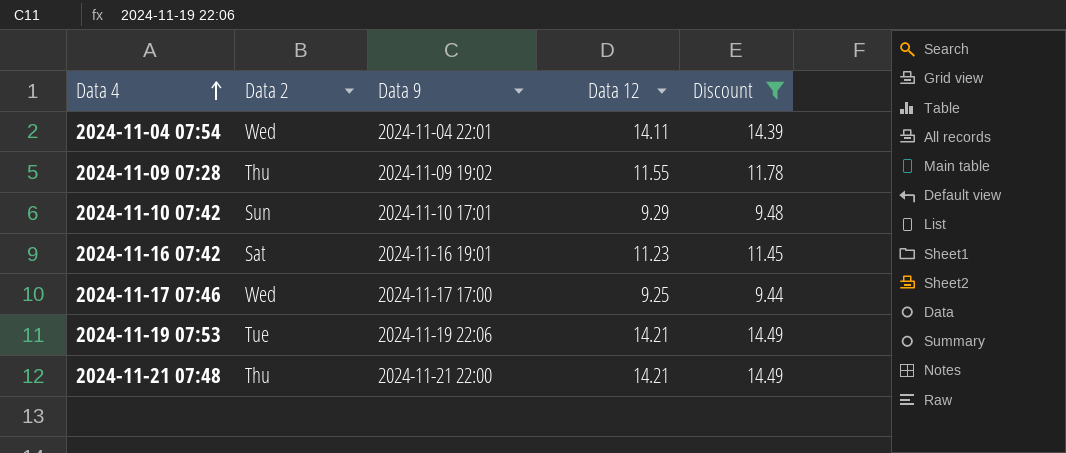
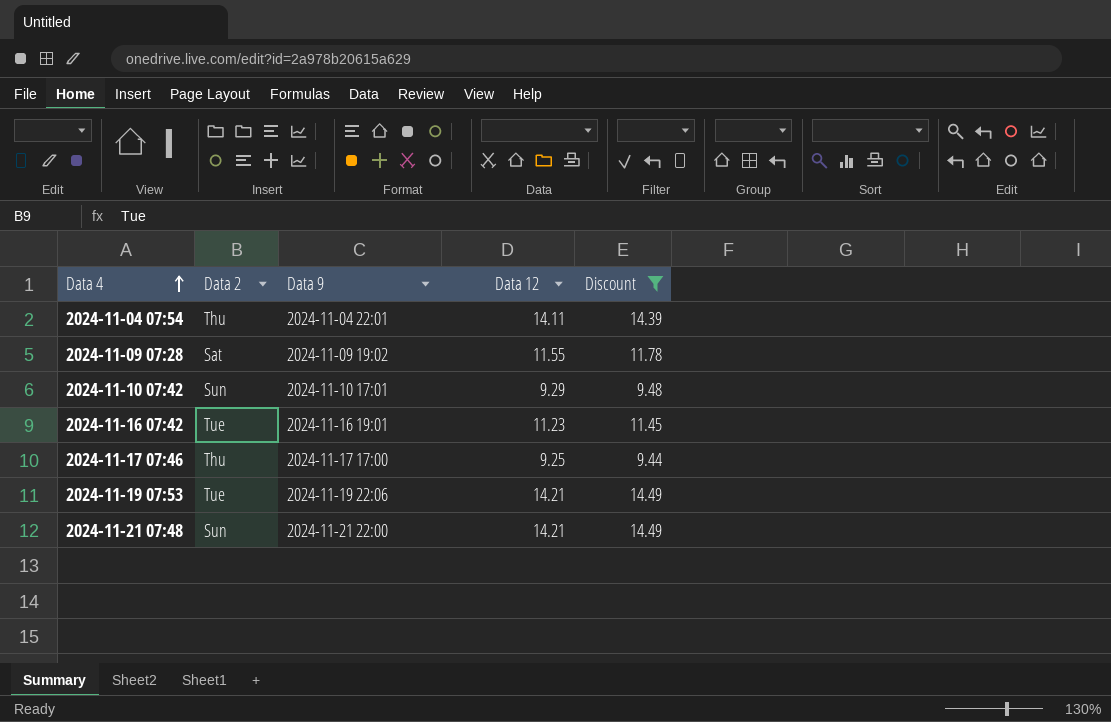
2024-11-04 07:54 | Data 2: Wed -> Thu
2024-11-09 07:28 | Data 2: Thu -> Sat
2024-11-16 07:42 | Data 2: Sat -> Tue
2024-11-17 07:46 | Data 2: Wed -> Thu
2024-11-21 07:48 | Data 2: Thu -> Sun

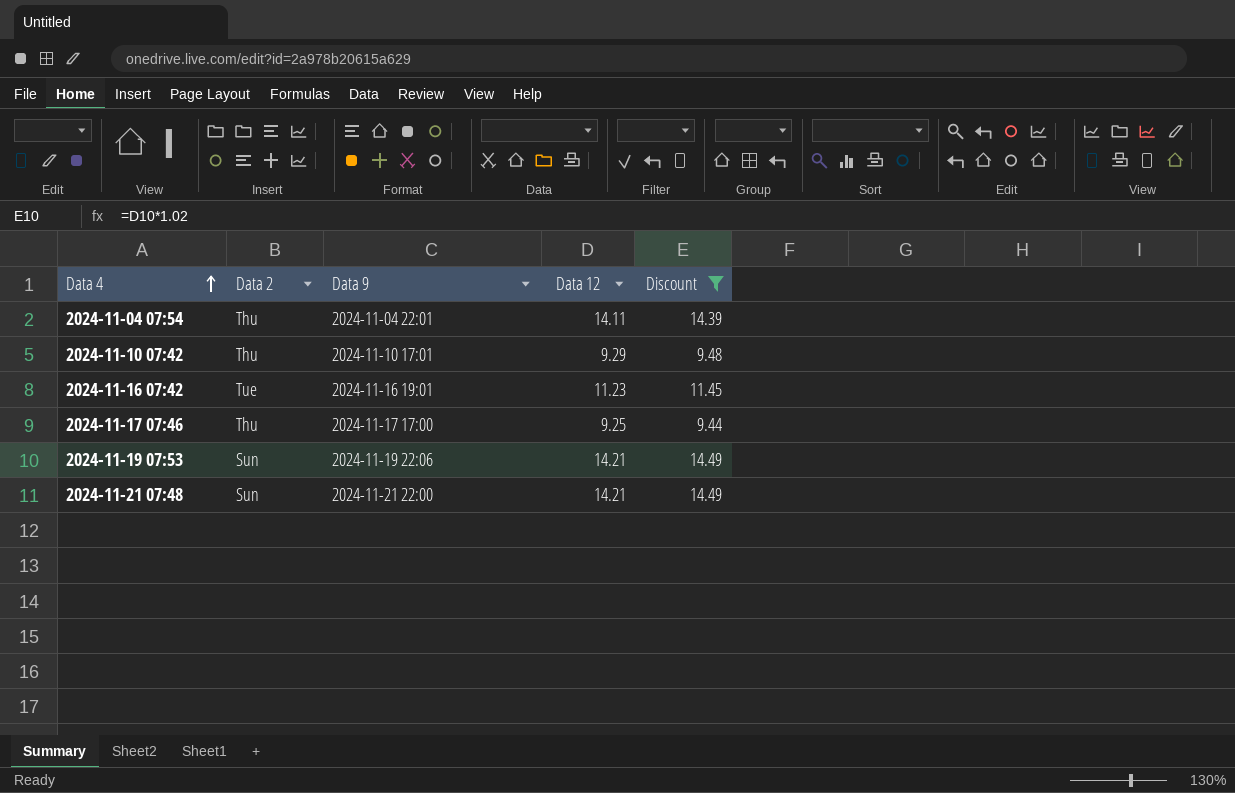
row 2024-11-09 07:28: Sat | 2024-11-09 19:02 | 11.55 | 11.78 -> none
2024-11-10 07:42 | Data 2: Sun -> Thu
2024-11-19 07:53 | Data 2: Tue -> Sun

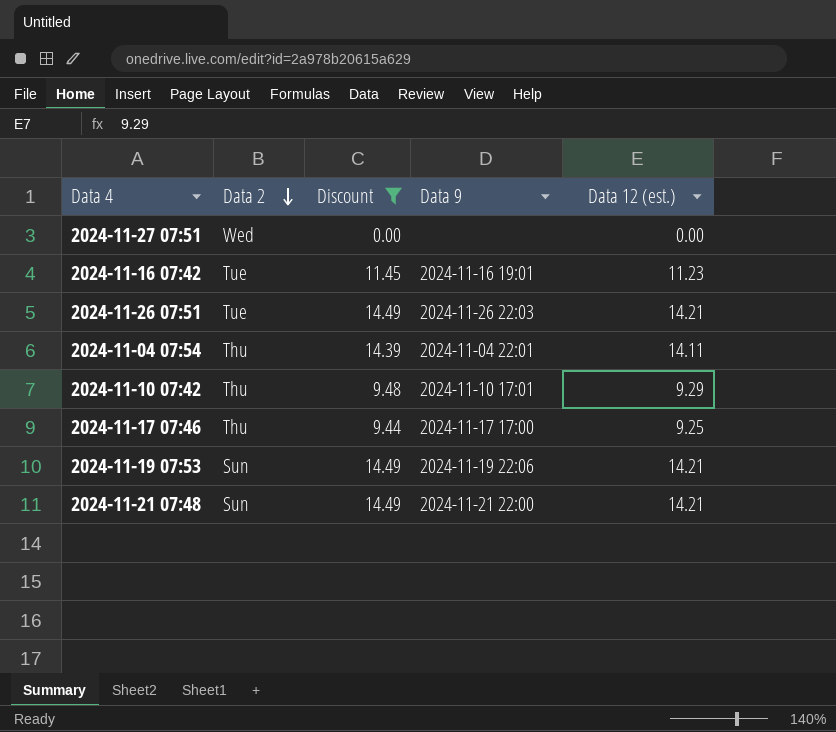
row order: Data 4 ascending -> Data 2 descending
column Discount | position: 5 -> 3
column name: Data 12 -> Data 12 (est.)
row 2024-11-27 07:51: none -> Wed | 0.00 | none | 0.00
row 2024-11-26 07:51: none -> Tue | 14.49 | 2024-11-26 22:03 | 14.21

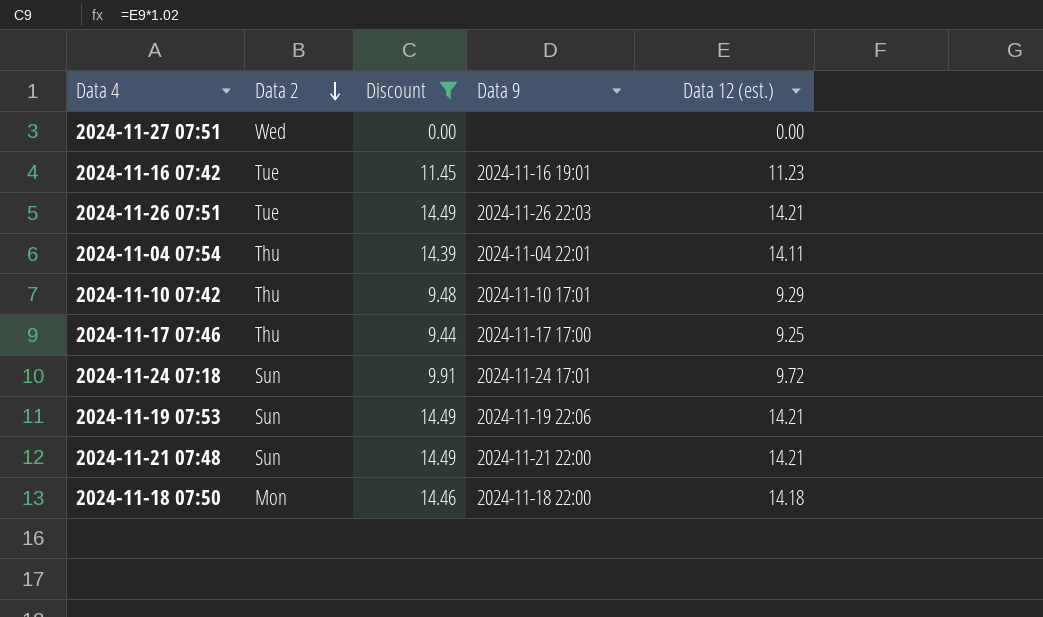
row 2024-11-24 07:18: none -> Sun | 9.91 | 2024-11-24 17:01 | 9.72
row 2024-11-18 07:50: none -> Mon | 14.46 | 2024-11-18 22:00 | 14.18

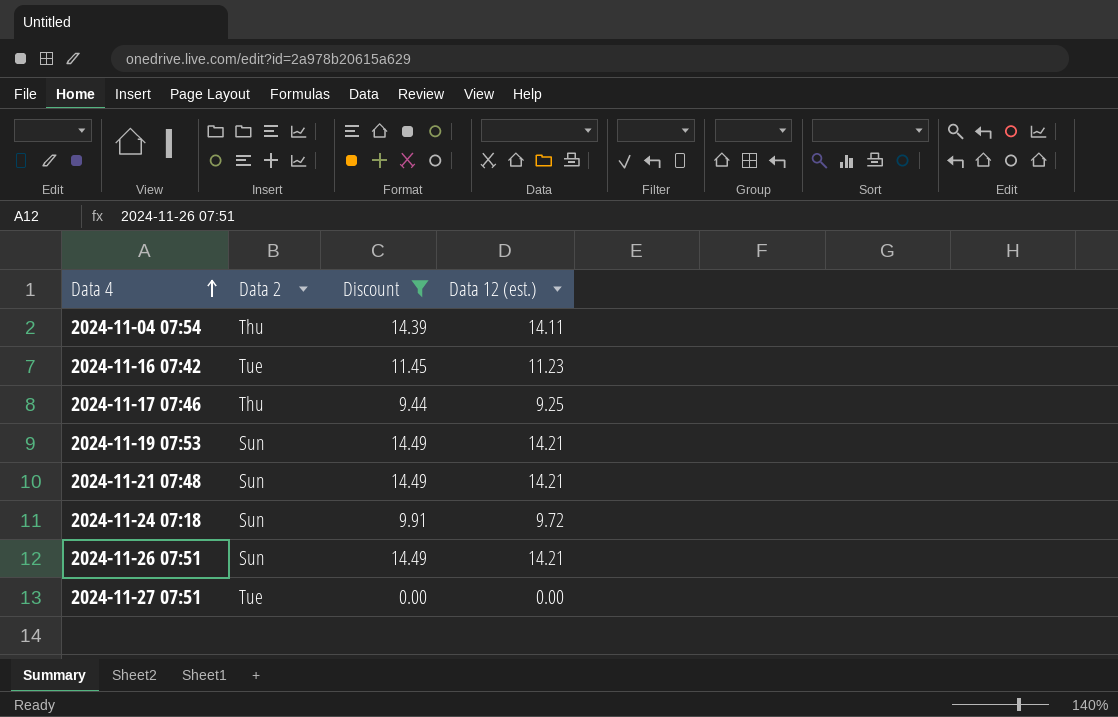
row order: Data 2 descending -> Data 4 ascending
column Data 9 | position: 4 -> none
row 2024-11-10 07:42: Thu | 9.48 | 2024-11-10 17:01 | 9.29 -> none
row 2024-11-18 07:50: Mon | 14.46 | 2024-11-18 22:00 | 14.18 -> none
2024-11-26 07:51 | Data 2: Tue -> Sun
2024-11-27 07:51 | Data 2: Wed -> Tue

